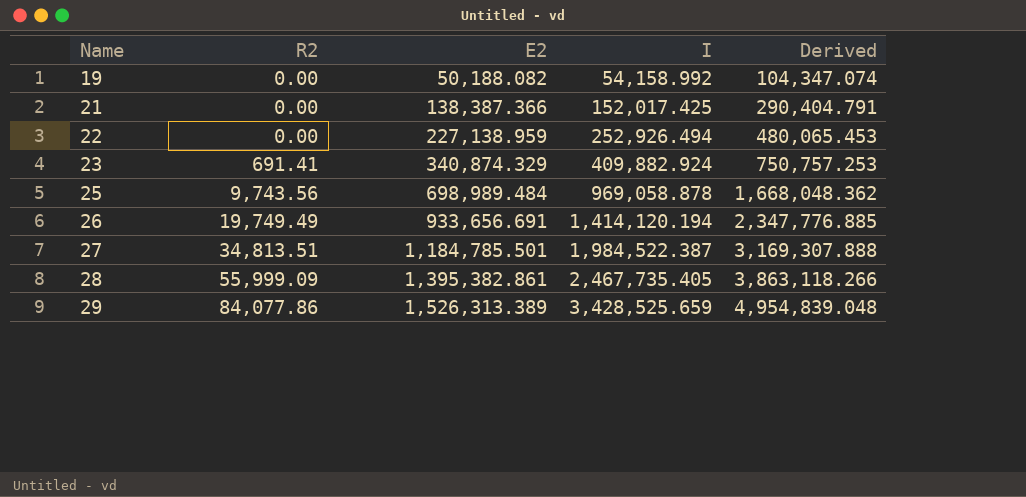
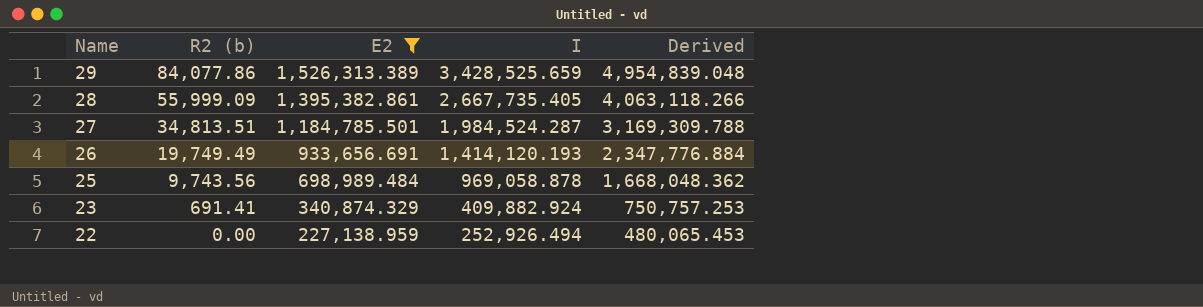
filter: none -> E2 >= 227,138.959
row order: Name ascending -> Name descending
column name: R2 -> R2 (b)
28 | I: 2,467,735.405 -> 2,667,735.405
28 | Derived: 3,863,118.266 -> 4,063,118.266
27 | I: 1,984,522.387 -> 1,984,524.287
27 | Derived: 3,169,307.888 -> 3,169,309.788
26 | I: 1,414,120.194 -> 1,414,120.193
26 | Derived: 2,347,776.885 -> 2,347,776.884

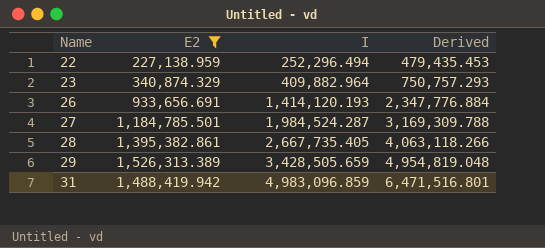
row order: Name descending -> Name ascending
column R2 (b) | position: 2 -> none
row 25: 9,743.56 | 698,989.484 | 969,058.878 | 1,668,048.362 -> none
22 | I: 252,926.494 -> 252,296.494
22 | Derived: 480,065.453 -> 479,435.453
23 | I: 409,882.924 -> 409,882.964
23 | Derived: 750,757.253 -> 750,757.293
29 | I: 3,428,525.659 -> 3,428,505.659
29 | Derived: 4,954,839.048 -> 4,954,819.048
row 31: none -> 1,488,419.942 | 4,983,096.859 | 6,471,516.801

